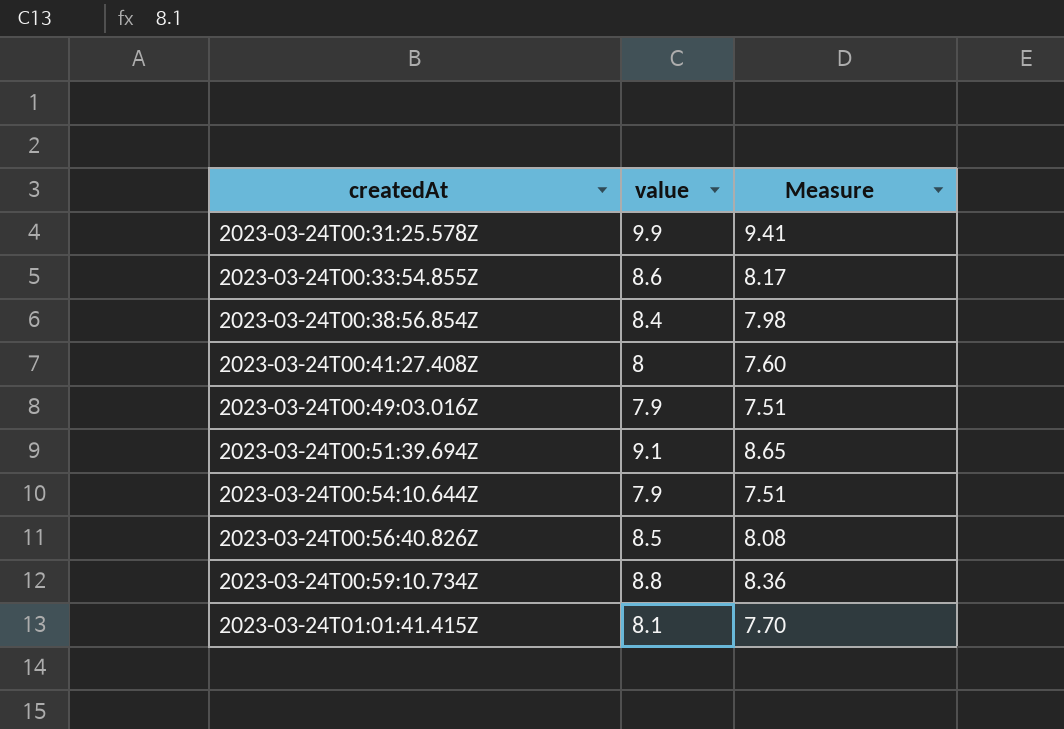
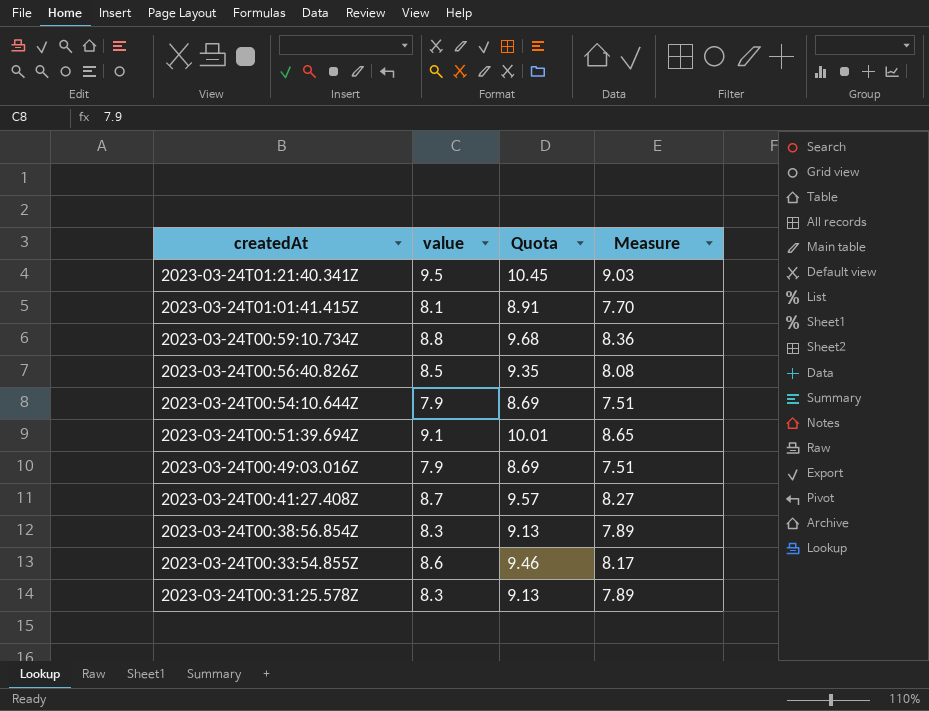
row order: createdAt ascending -> createdAt descending
column Quota | formula: none -> [value] * 1.1
row 2023-03-24T01:21:40.341Z: none -> 9.5 | 10.45 | 9.03
2023-03-24T00:41:27.408Z | value: 8 -> 8.7
2023-03-24T00:41:27.408Z | Measure: 7.60 -> 8.27
2023-03-24T00:38:56.854Z | value: 8.4 -> 8.3
2023-03-24T00:38:56.854Z | Measure: 7.98 -> 7.89
2023-03-24T00:31:25.578Z | value: 9.9 -> 8.3
2023-03-24T00:31:25.578Z | Measure: 9.41 -> 7.89

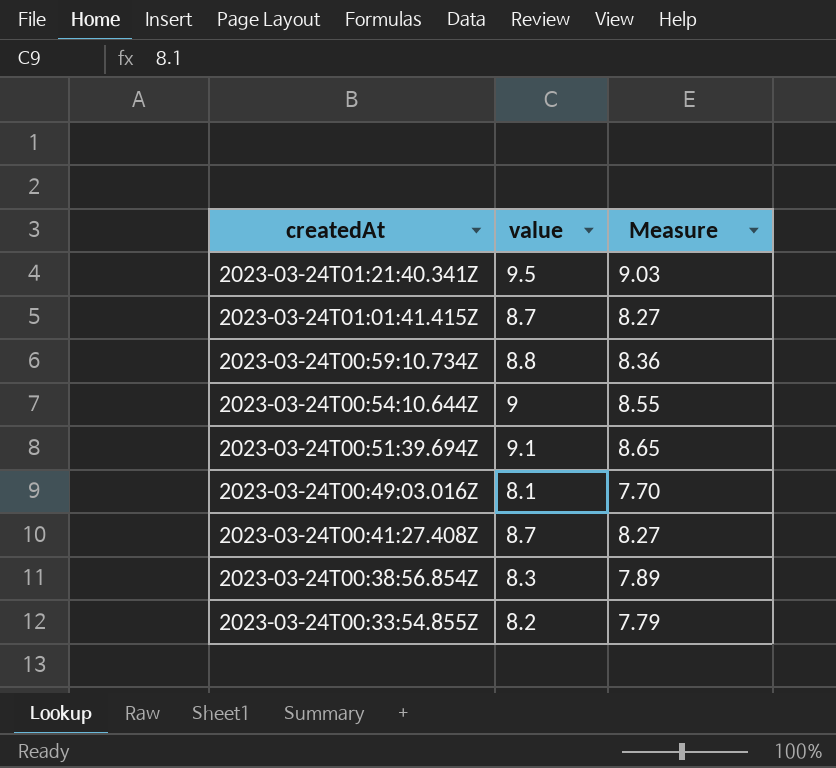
column Quota | formula: [value] * 1.1 -> none
row 2023-03-24T00:56:40.826Z: 8.5 | 9.35 | 8.08 -> none
row 2023-03-24T00:31:25.578Z: 8.3 | 9.13 | 7.89 -> none
2023-03-24T01:01:41.415Z | value: 8.1 -> 8.7
2023-03-24T01:01:41.415Z | Measure: 7.70 -> 8.27
2023-03-24T00:54:10.644Z | value: 7.9 -> 9
2023-03-24T00:54:10.644Z | Measure: 7.51 -> 8.55
2023-03-24T00:49:03.016Z | value: 7.9 -> 8.1
2023-03-24T00:49:03.016Z | Measure: 7.51 -> 7.70
2023-03-24T00:33:54.855Z | value: 8.6 -> 8.2
2023-03-24T00:33:54.855Z | Measure: 8.17 -> 7.79

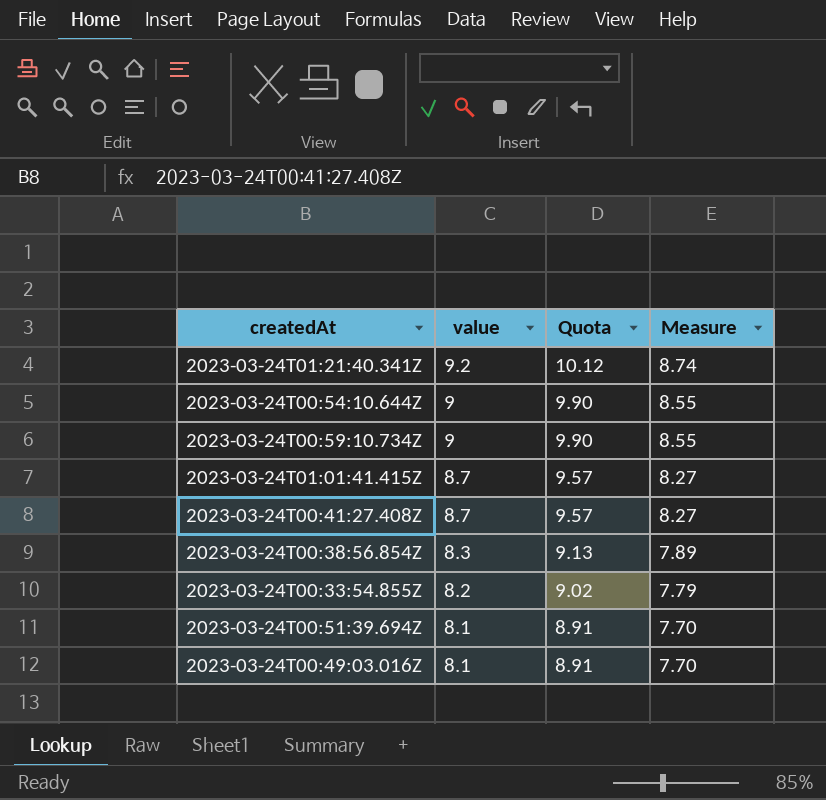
row order: createdAt descending -> value descending
column Quota | formula: none -> [value] * 1.1
2023-03-24T01:21:40.341Z | value: 9.5 -> 9.2
2023-03-24T01:21:40.341Z | Measure: 9.03 -> 8.74
2023-03-24T00:59:10.734Z | value: 8.8 -> 9
2023-03-24T00:59:10.734Z | Measure: 8.36 -> 8.55
2023-03-24T00:51:39.694Z | value: 9.1 -> 8.1
2023-03-24T00:51:39.694Z | Measure: 8.65 -> 7.70

